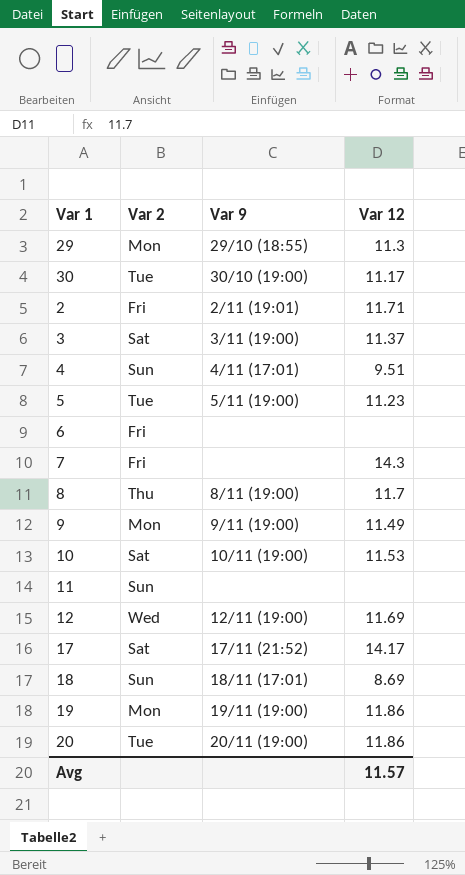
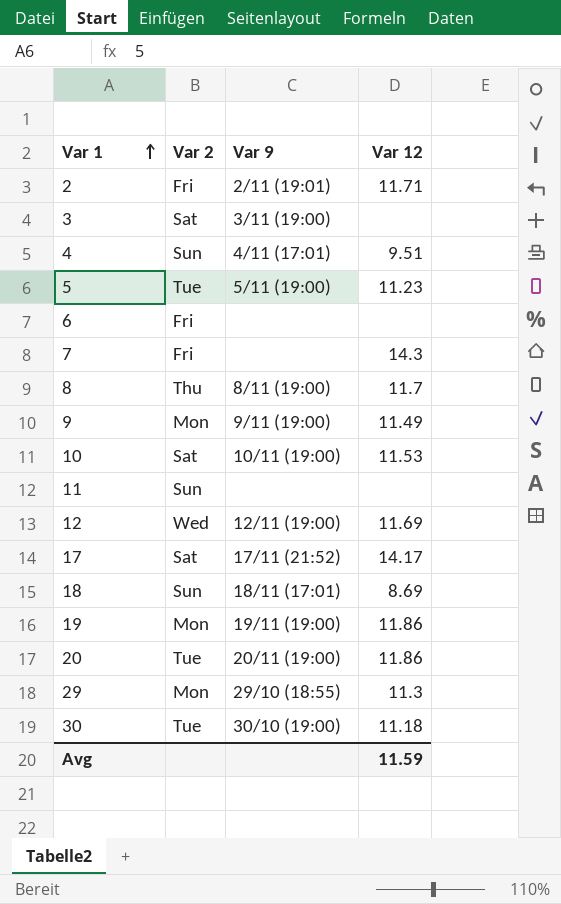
row order: none -> Var 1 ascending
3 | Var 12: 11.37 -> none
30 | Var 12: 11.17 -> 11.18
Avg | Var 12: 11.57 -> 11.59

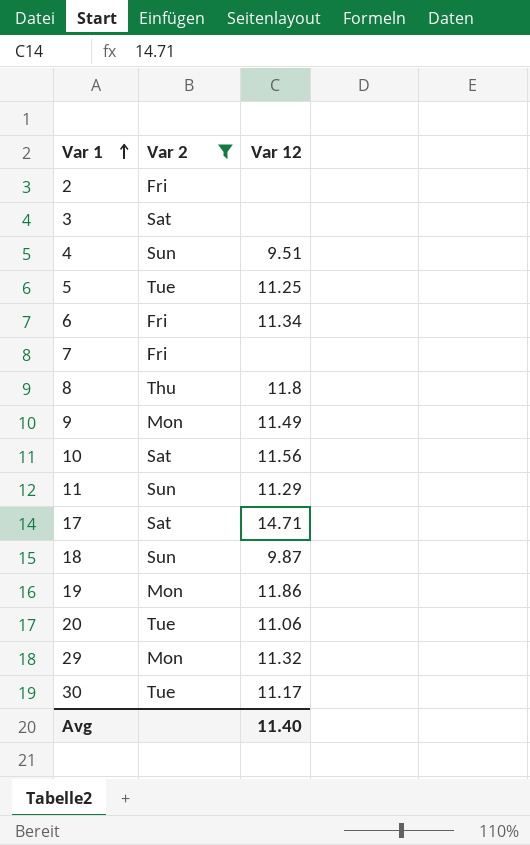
filter: none -> Var 2 != Wed
column Var 9 | position: 3 -> none
2 | Var 12: 11.71 -> none
5 | Var 12: 11.23 -> 11.25
6 | Var 12: none -> 11.34
7 | Var 12: 14.3 -> none
8 | Var 12: 11.7 -> 11.8
10 | Var 12: 11.53 -> 11.56
11 | Var 12: none -> 11.29
17 | Var 12: 14.17 -> 14.71
18 | Var 12: 8.69 -> 9.87
20 | Var 12: 11.86 -> 11.06
29 | Var 12: 11.3 -> 11.32
30 | Var 12: 11.18 -> 11.17
Avg | Var 12: 11.59 -> 11.40

